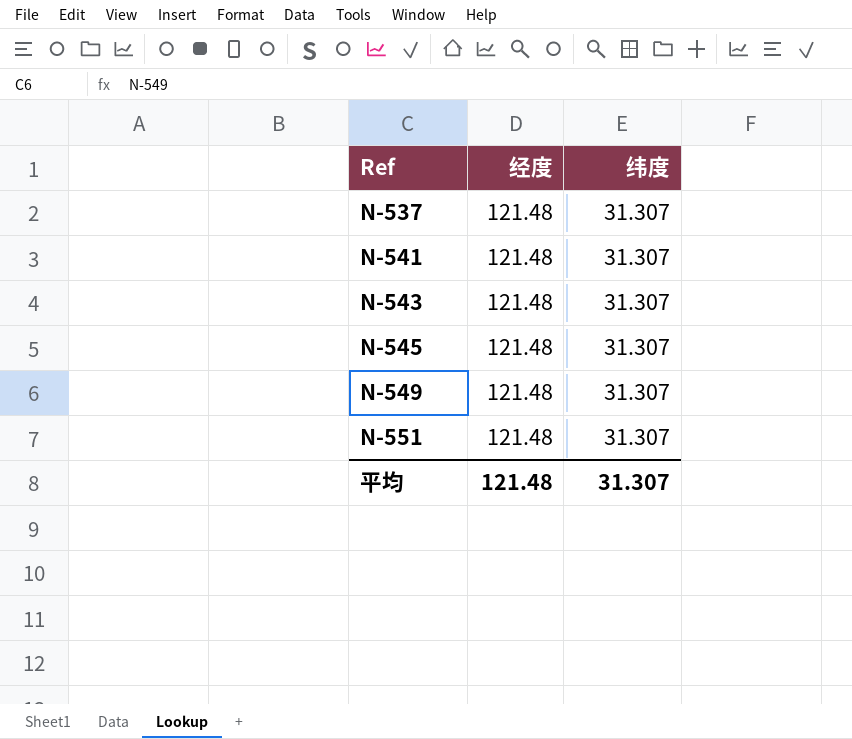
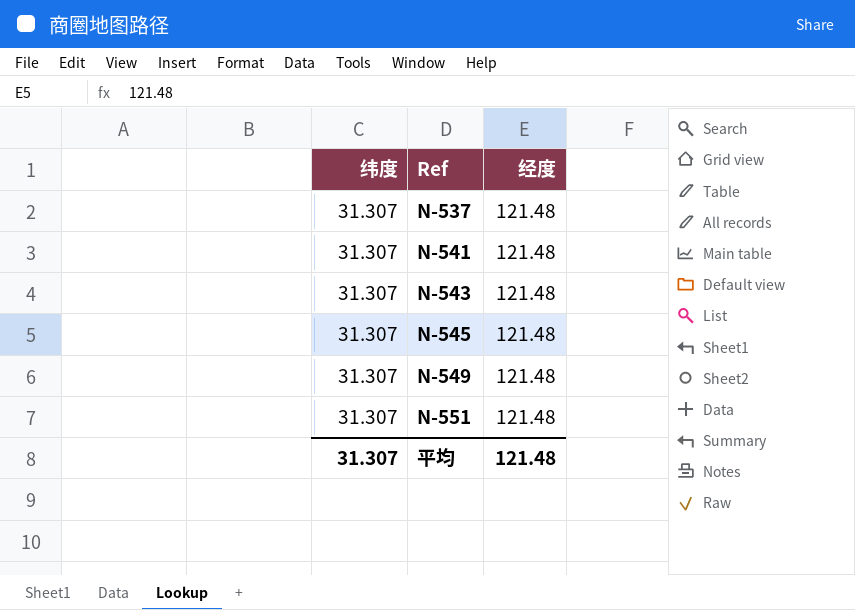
column 纬度 | position: 3 -> 1

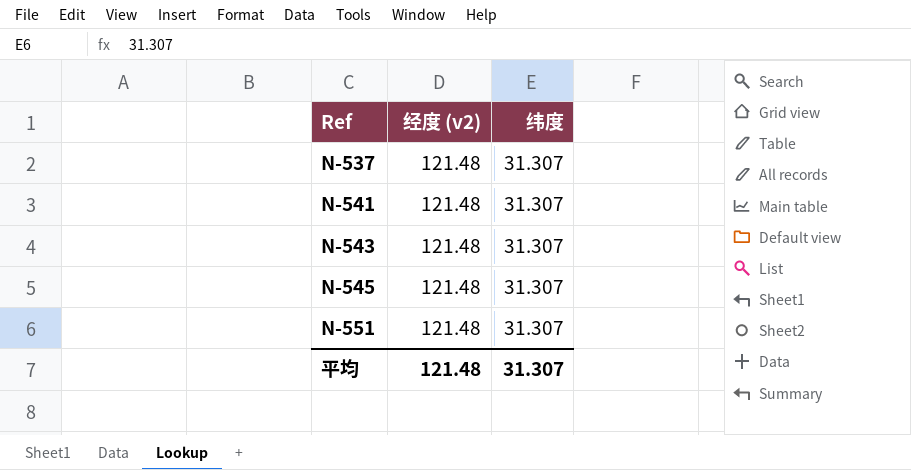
column name: 经度 -> 经度 (v2)
column 纬度 | position: 1 -> 3
row N-549: 31.307 | 121.48 -> none

